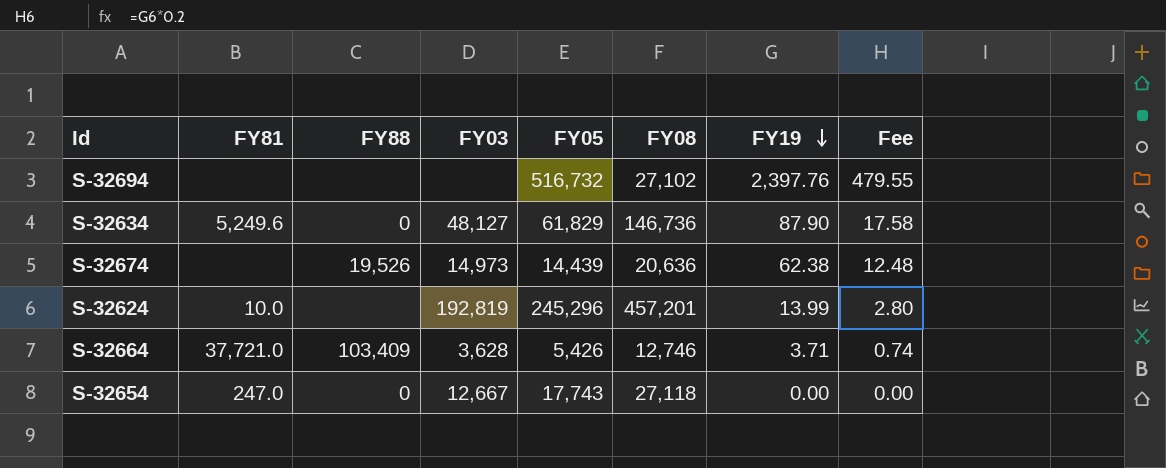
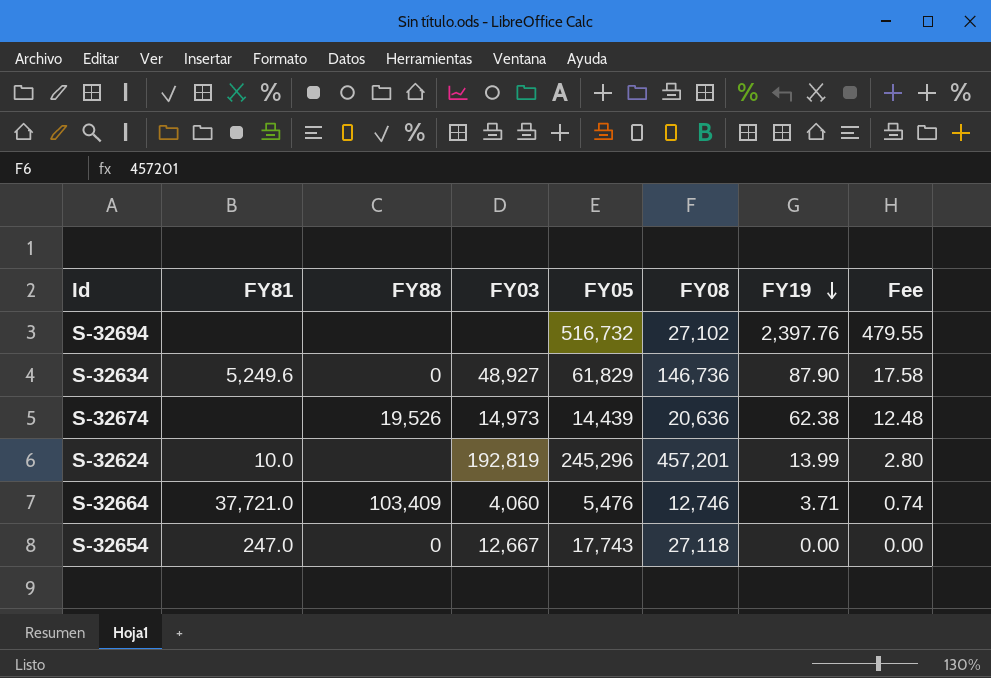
S-32634 | FY03: 48,127 -> 48,927
S-32664 | FY03: 3,628 -> 4,060
S-32664 | FY05: 5,426 -> 5,476

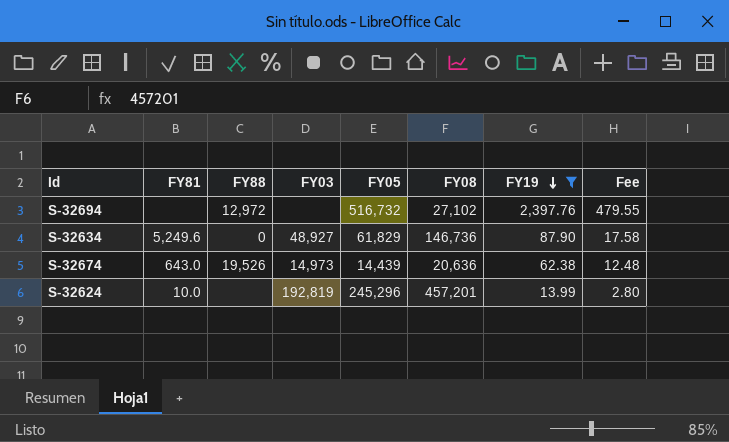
filter: none -> FY19 >= 13.99
S-32694 | FY88: none -> 12,972
S-32674 | FY81: none -> 643.0

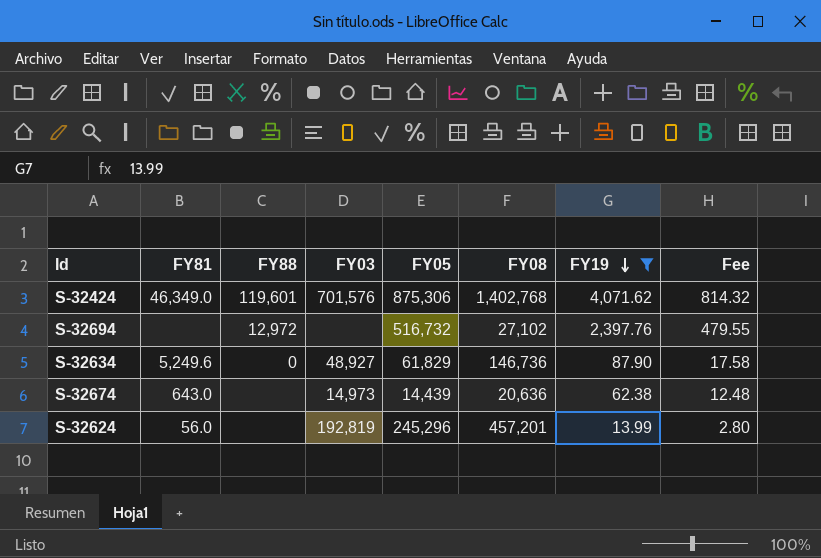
row S-32424: none -> 46,349.0 | 119,601 | 701,576 | 875,306 | 1,402,768 | 4,071.62 | 814.32
S-32674 | FY88: 19,526 -> none
S-32624 | FY81: 10.0 -> 56.0

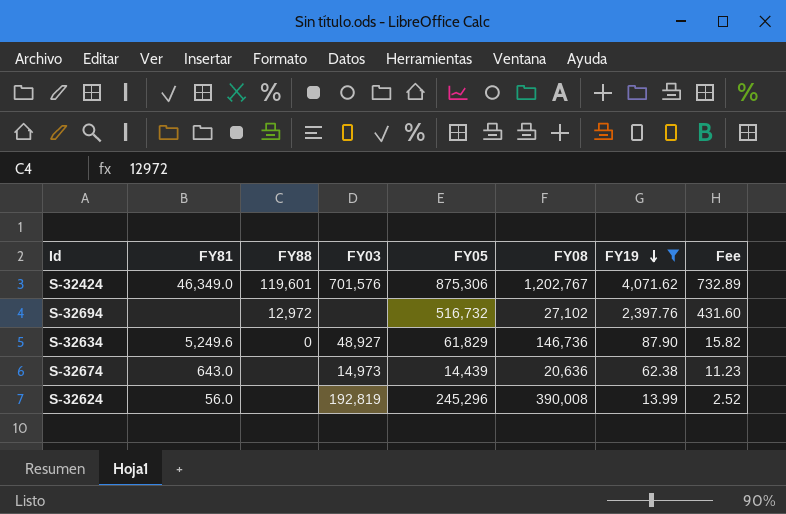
column Fee | formula: [FY19] * 0.2 -> [FY19] * 0.18
S-32424 | FY08: 1,402,768 -> 1,202,767
S-32624 | FY08: 457,201 -> 390,008

